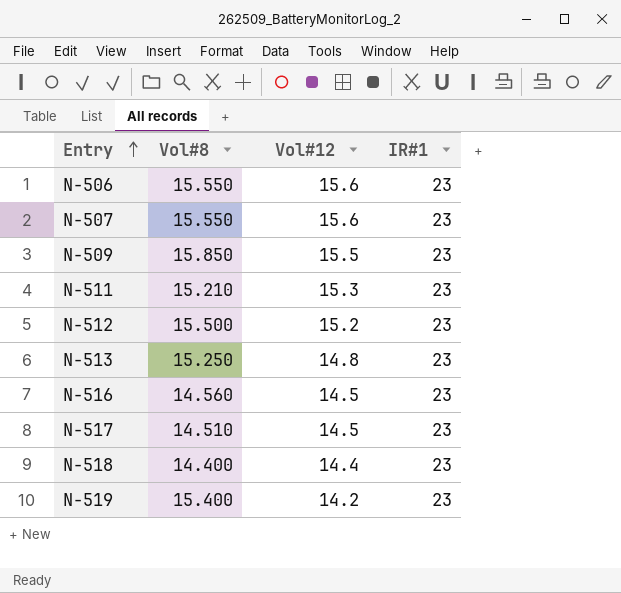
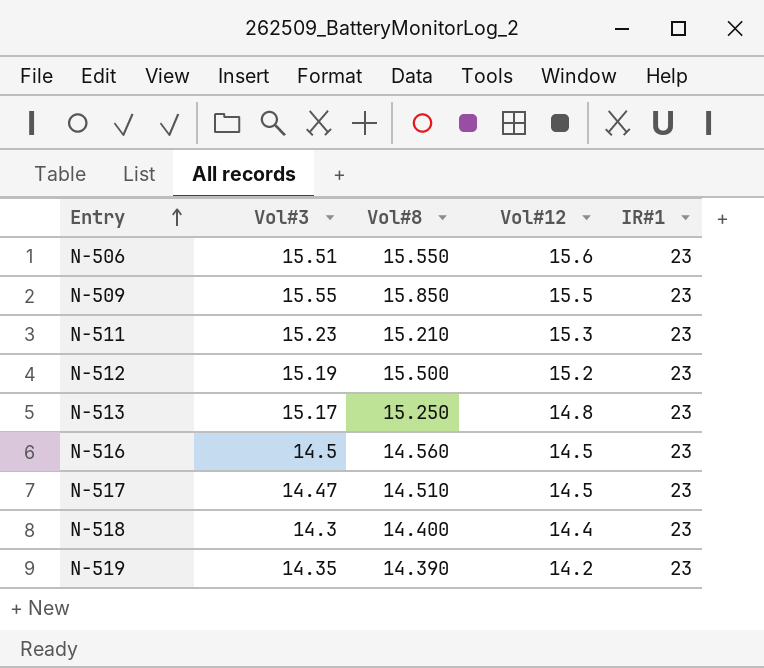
column Vol#3 | position: none -> 2
row N-507: 15.550 | 15.6 | 23 -> none
N-519 | Vol#8: 15.400 -> 14.390

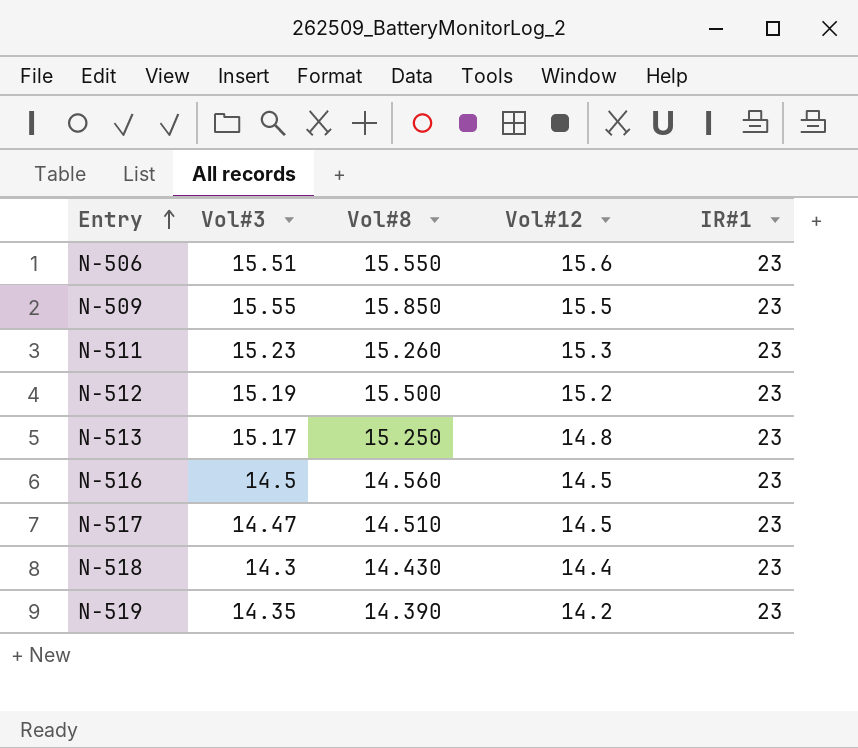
N-511 | Vol#8: 15.210 -> 15.260
N-518 | Vol#8: 14.400 -> 14.430

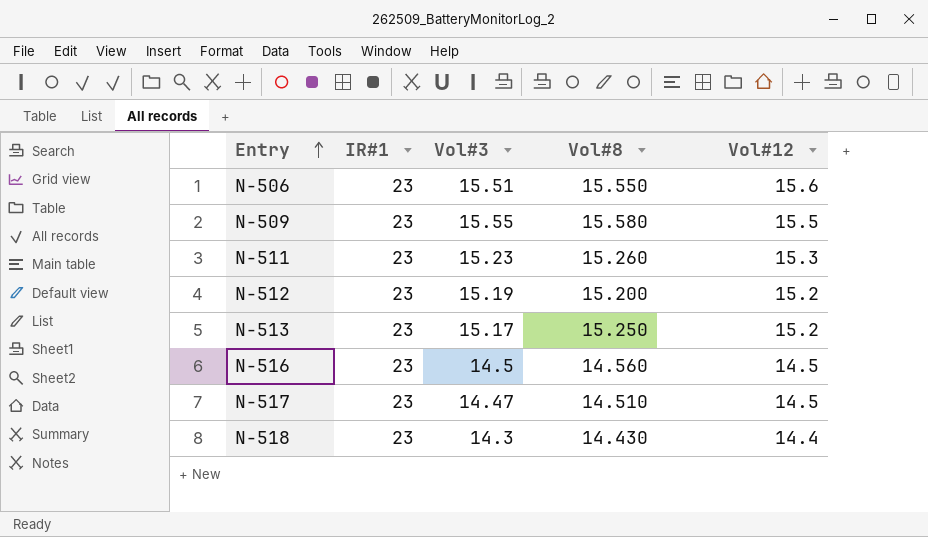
column IR#1 | position: 5 -> 2
row N-519: 14.35 | 14.390 | 14.2 | 23 -> none
N-509 | Vol#8: 15.850 -> 15.580
N-512 | Vol#8: 15.500 -> 15.200
N-513 | Vol#12: 14.8 -> 15.2

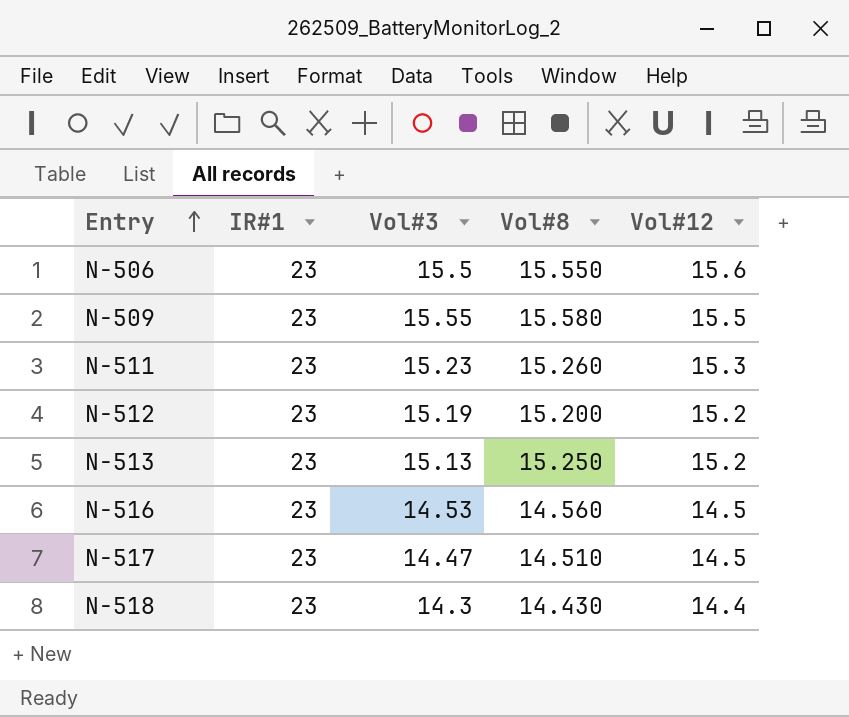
N-506 | Vol#3: 15.51 -> 15.5
N-513 | Vol#3: 15.17 -> 15.13
N-516 | Vol#3: 14.5 -> 14.53

